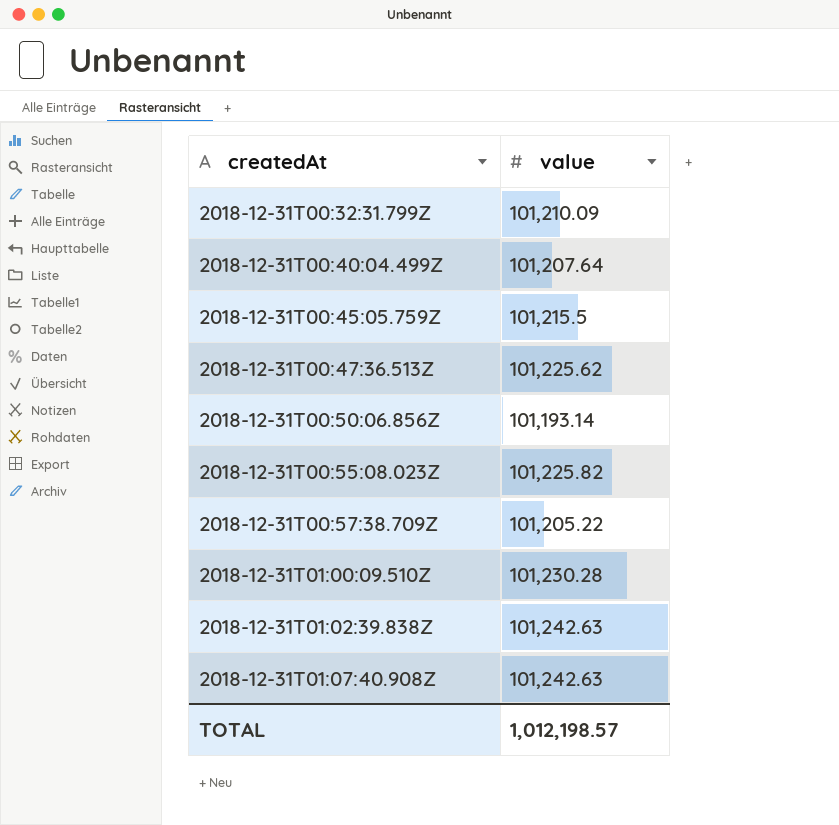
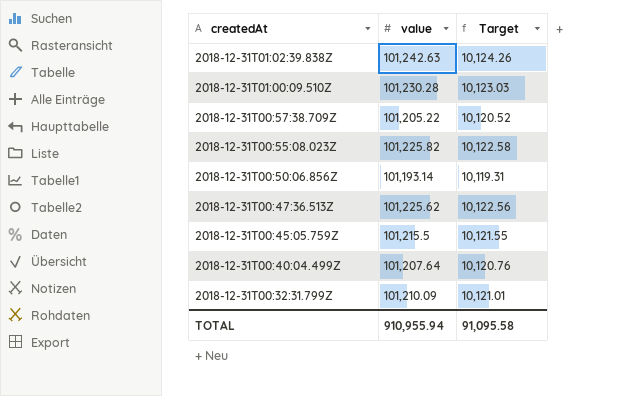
row order: createdAt ascending -> createdAt descending
column Target | formula: none -> [value] * 0.1
row 2018-12-31T01:07:40.908Z: 101,242.63 -> none
TOTAL | value: 1,012,198.57 -> 910,955.94

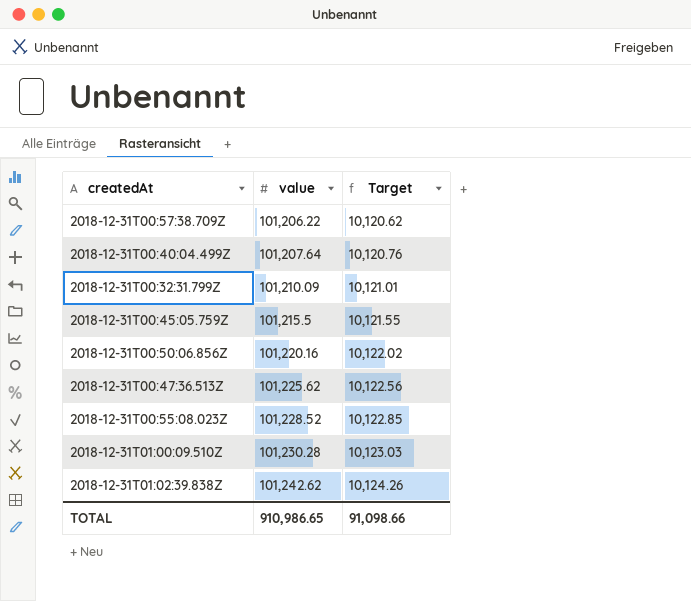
row order: createdAt descending -> value ascending
2018-12-31T00:57:38.709Z | value: 101,205.22 -> 101,206.22
2018-12-31T00:57:38.709Z | Target: 10,120.52 -> 10,120.62
2018-12-31T00:50:06.856Z | value: 101,193.14 -> 101,220.16
2018-12-31T00:50:06.856Z | Target: 10,119.31 -> 10,122.02
2018-12-31T00:55:08.023Z | value: 101,225.82 -> 101,228.52
2018-12-31T00:55:08.023Z | Target: 10,122.58 -> 10,122.85
2018-12-31T01:02:39.838Z | value: 101,242.63 -> 101,242.62
TOTAL | value: 910,955.94 -> 910,986.65
TOTAL | Target: 91,095.58 -> 91,098.66

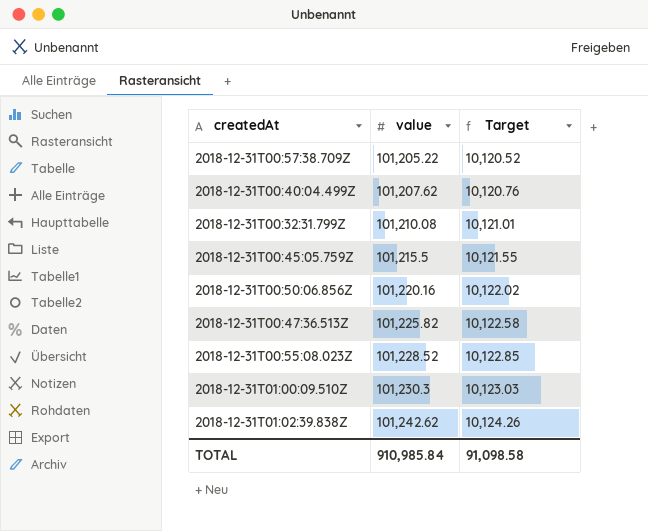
2018-12-31T00:57:38.709Z | value: 101,206.22 -> 101,205.22
2018-12-31T00:57:38.709Z | Target: 10,120.62 -> 10,120.52
2018-12-31T00:40:04.499Z | value: 101,207.64 -> 101,207.62
2018-12-31T00:32:31.799Z | value: 101,210.09 -> 101,210.08
2018-12-31T00:47:36.513Z | value: 101,225.62 -> 101,225.82
2018-12-31T00:47:36.513Z | Target: 10,122.56 -> 10,122.58
2018-12-31T01:00:09.510Z | value: 101,230.28 -> 101,230.3
TOTAL | value: 910,986.65 -> 910,985.84
TOTAL | Target: 91,098.66 -> 91,098.58

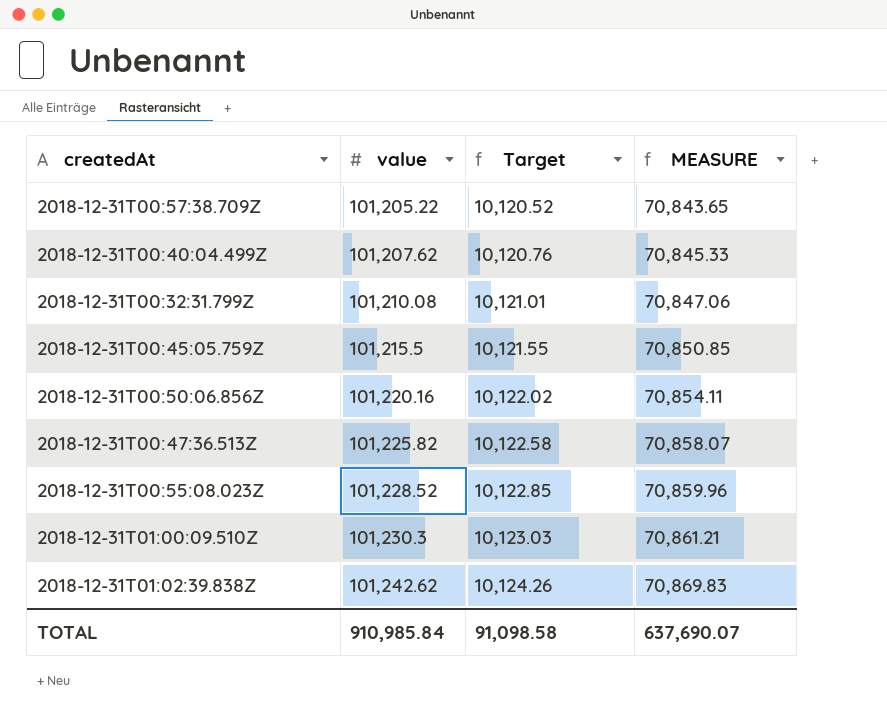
column MEASURE | formula: none -> [value] * 0.7

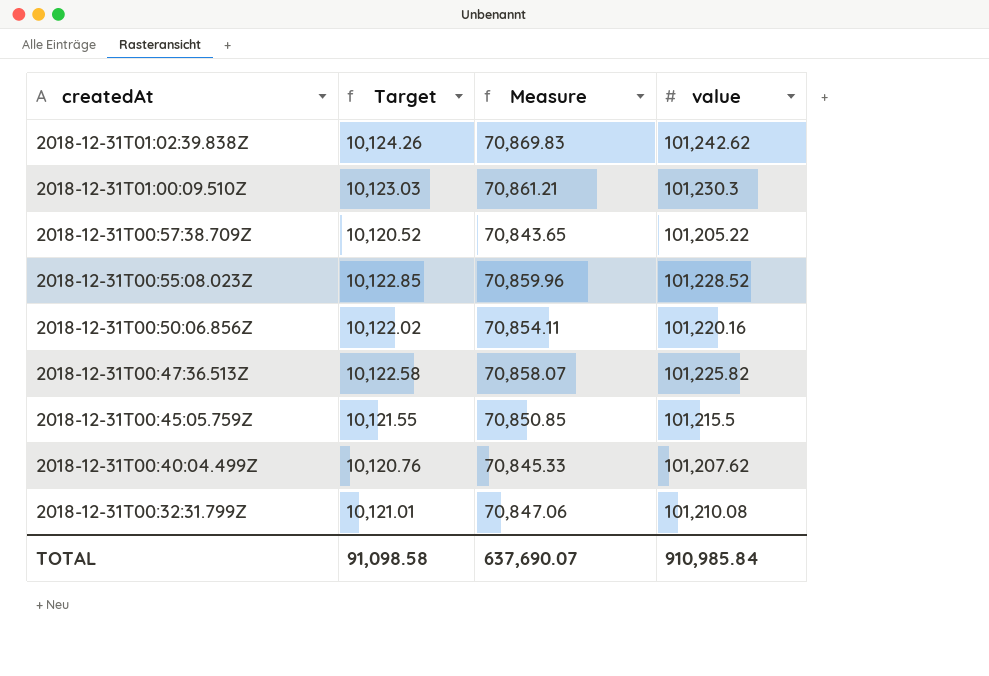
row order: value ascending -> createdAt descending
column name: MEASURE -> Measure
column value | position: 2 -> 4

